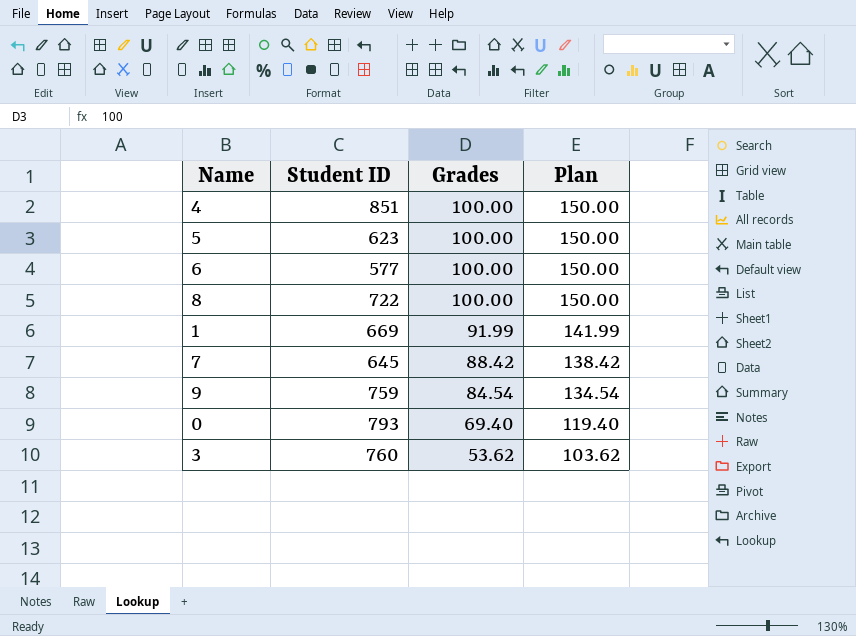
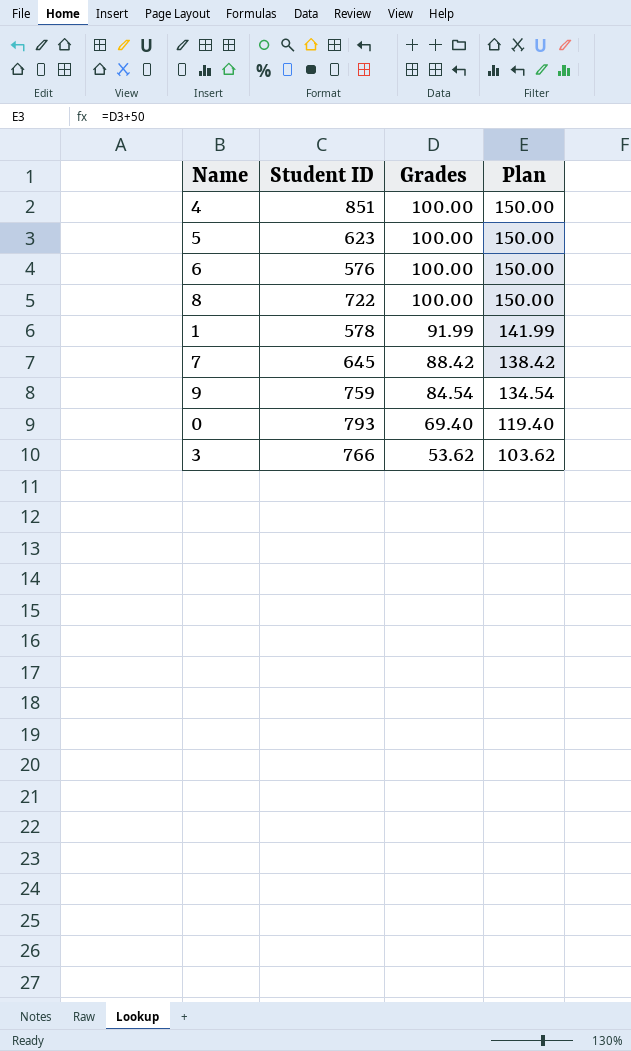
6 | Student ID: 577 -> 576
1 | Student ID: 669 -> 578
3 | Student ID: 760 -> 766

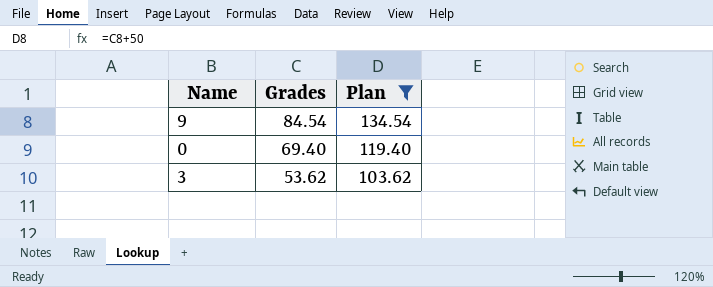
filter: none -> Plan <= 134.54
column Student ID | position: 2 -> none

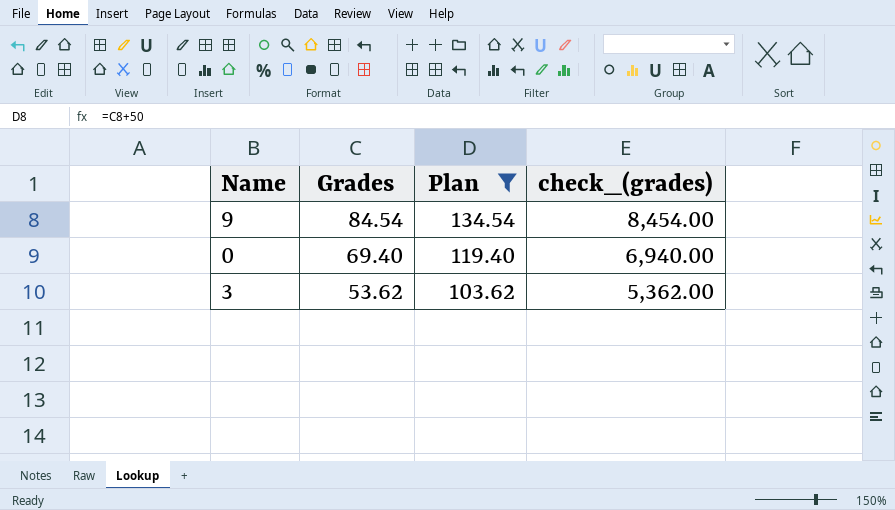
column check_(grades) | formula: none -> [Grades] * 100

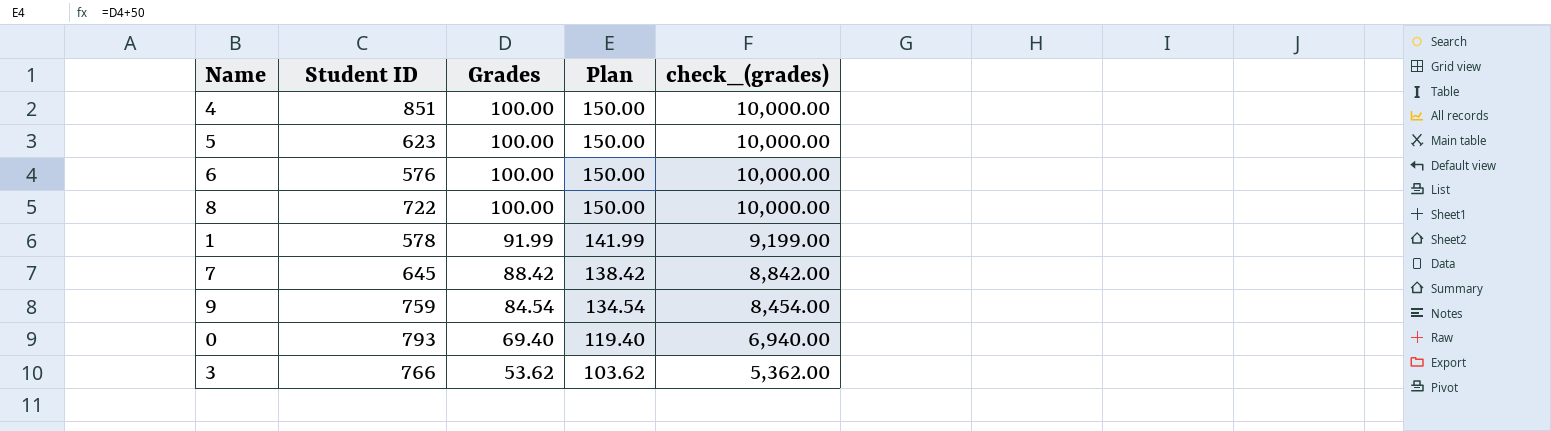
filter: Plan <= 134.54 -> none
column Student ID | position: none -> 2

